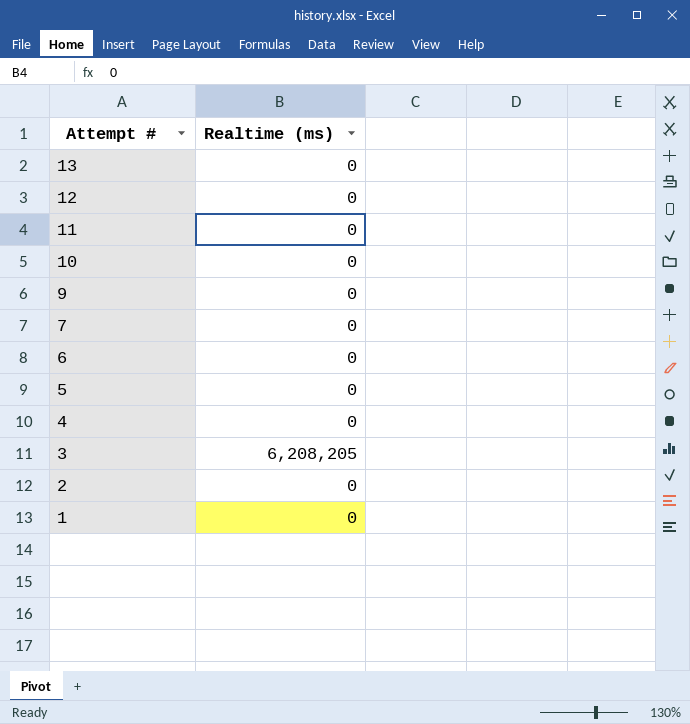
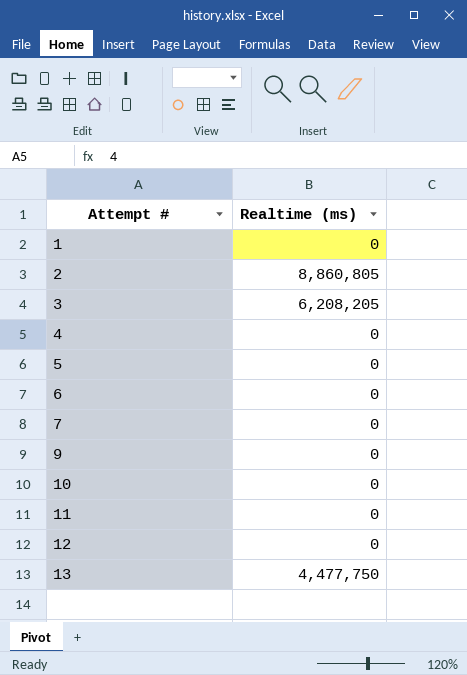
row order: Attempt # descending -> Attempt # ascending
2 | Realtime (ms): 0 -> 8,860,805
13 | Realtime (ms): 0 -> 4,477,750

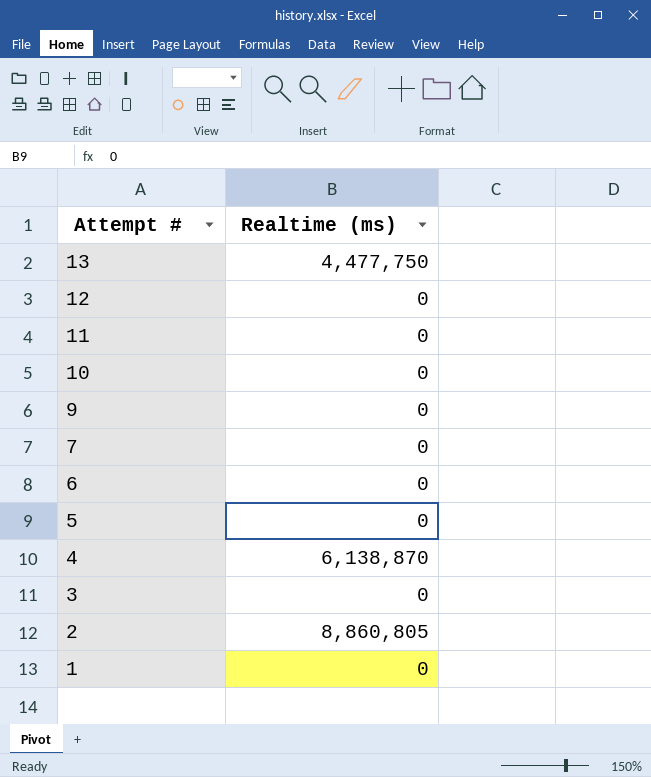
row order: Attempt # ascending -> Attempt # descending
4 | Realtime (ms): 0 -> 6,138,870
3 | Realtime (ms): 6,208,205 -> 0

